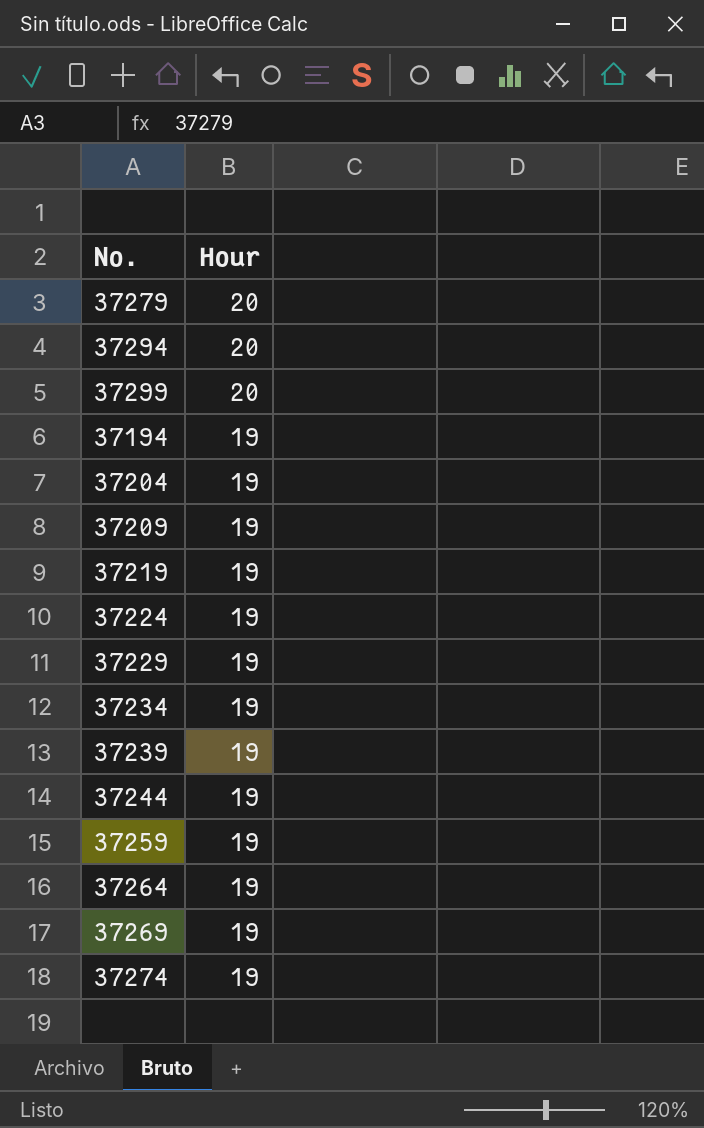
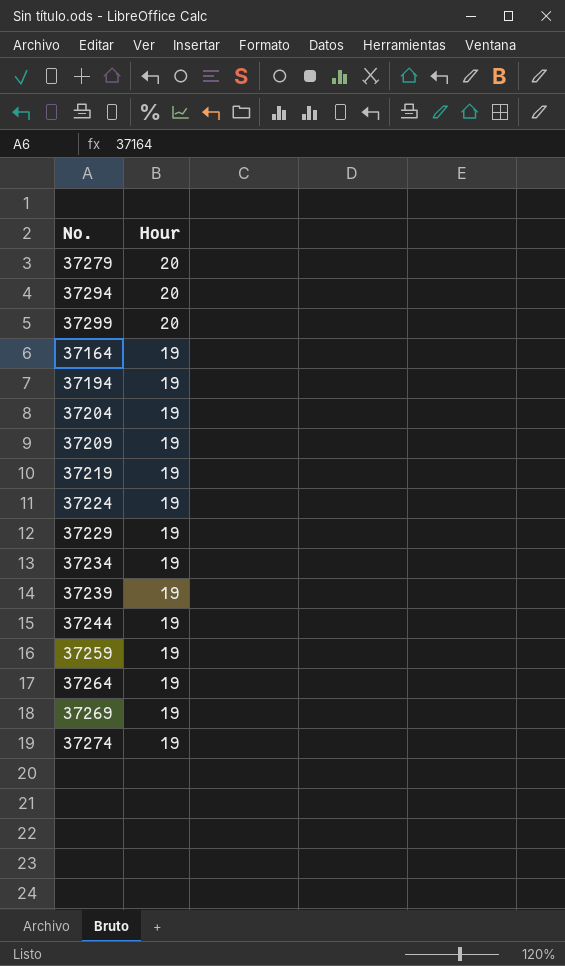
row 37164: none -> 19

